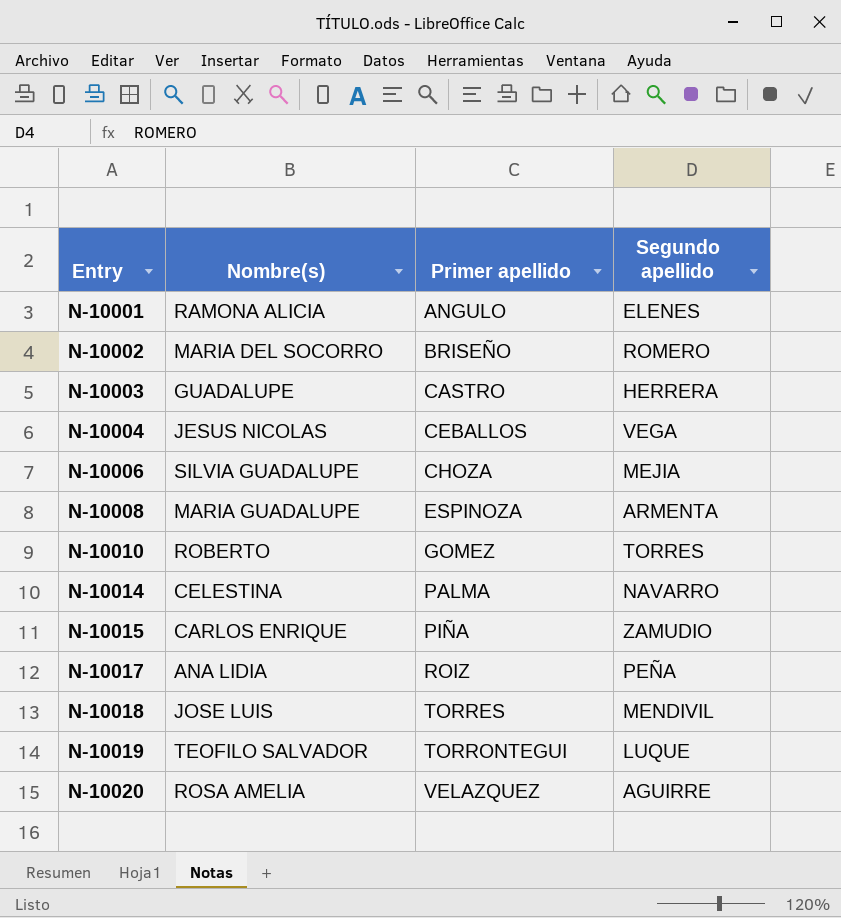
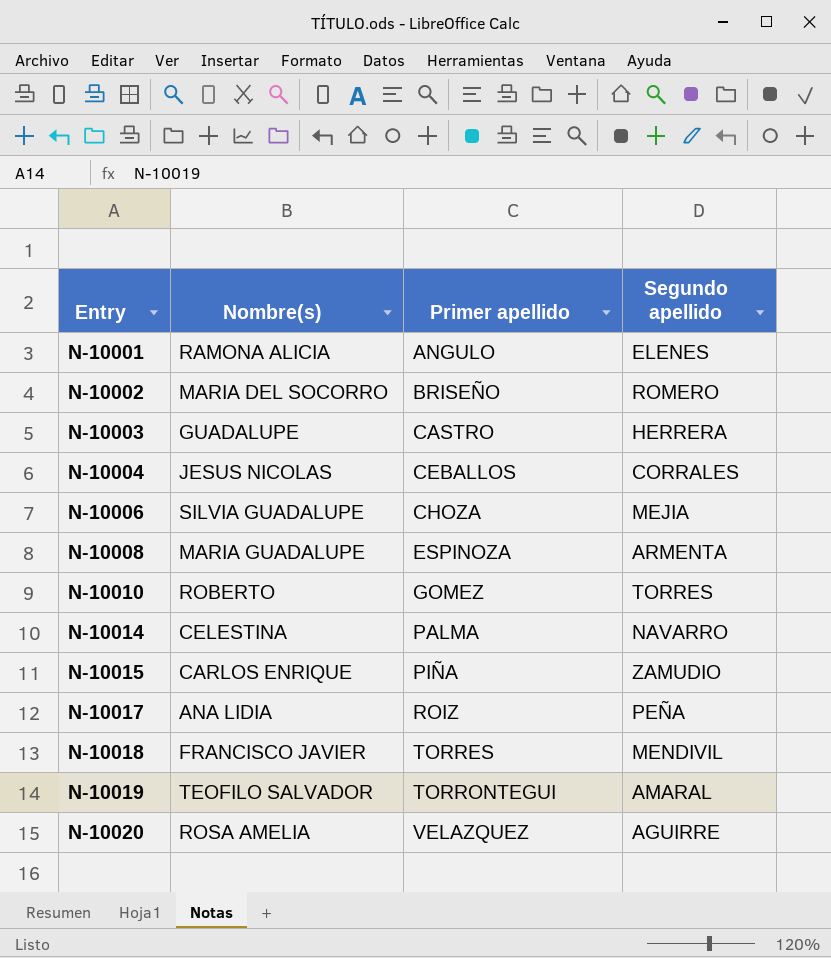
N-10004 | Segundo apellido: VEGA -> CORRALES
N-10018 | Nombre(s): JOSE LUIS -> FRANCISCO JAVIER
N-10019 | Segundo apellido: LUQUE -> AMARAL

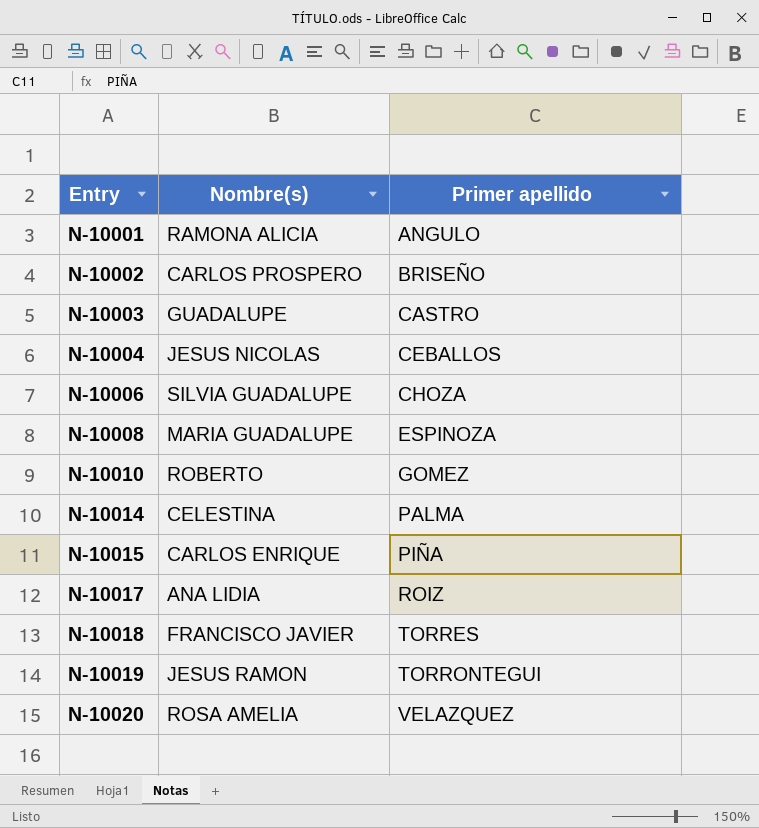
column Segundo apellido | position: 4 -> none
N-10002 | Nombre(s): MARIA DEL SOCORRO -> CARLOS PROSPERO
N-10019 | Nombre(s): TEOFILO SALVADOR -> JESUS RAMON

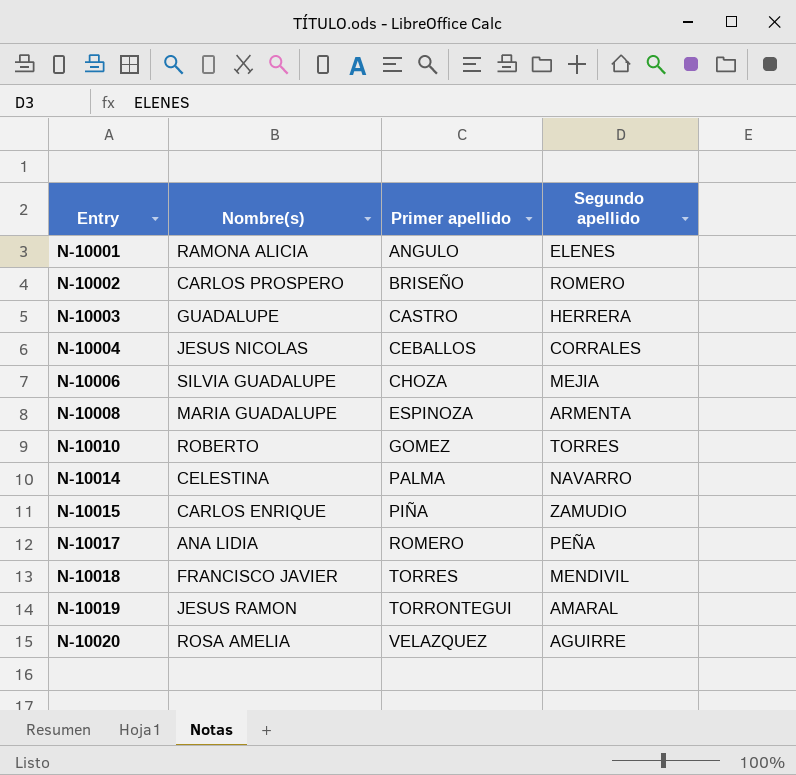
column Segundo apellido | position: none -> 4
N-10017 | Primer apellido: ROIZ -> ROMERO

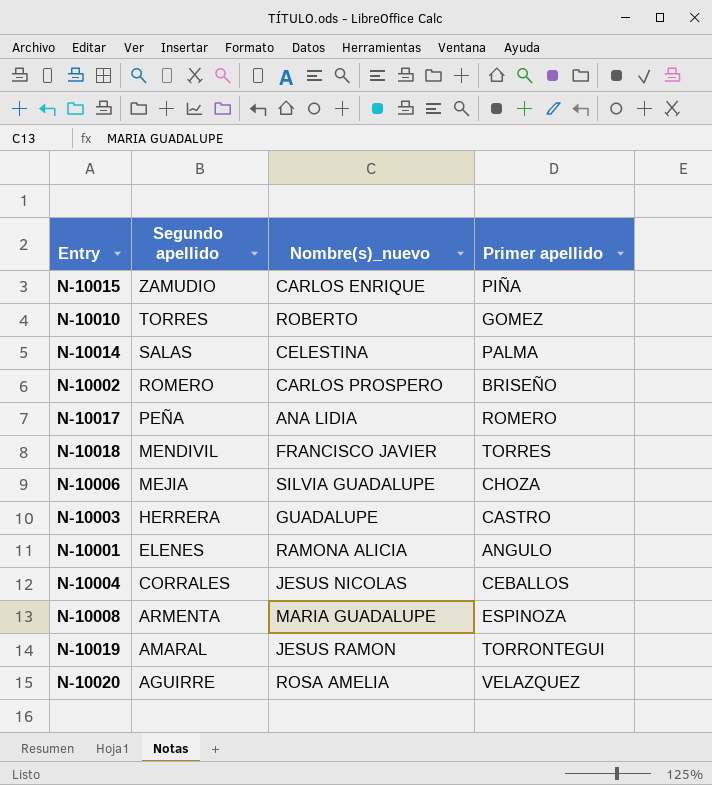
row order: Entry ascending -> Segundo apellido descending
column Segundo apellido | position: 4 -> 2
column name: Nombre(s) -> Nombre(s)_nuevo
N-10014 | Segundo apellido: NAVARRO -> SALAS

